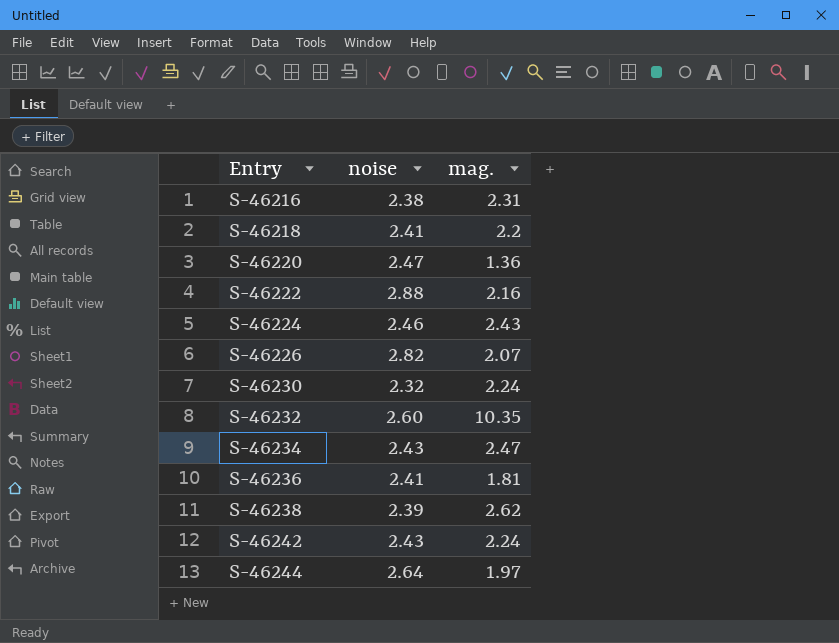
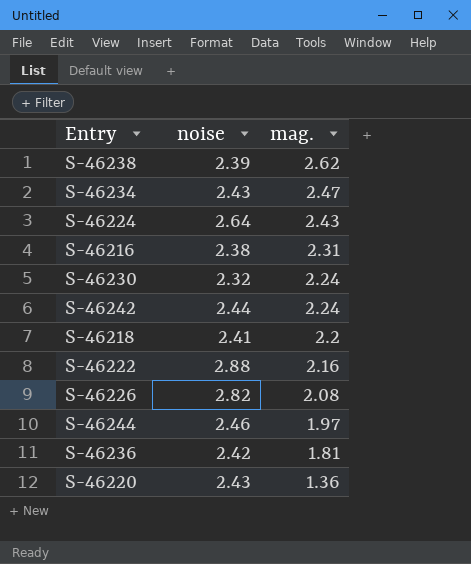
row order: Entry ascending -> mag. descending
row S-46232: 2.60 | 10.35 -> none
S-46224 | noise: 2.46 -> 2.64
S-46242 | noise: 2.43 -> 2.44
S-46226 | mag.: 2.07 -> 2.08
S-46244 | noise: 2.64 -> 2.46
S-46236 | noise: 2.41 -> 2.42
S-46220 | noise: 2.47 -> 2.43

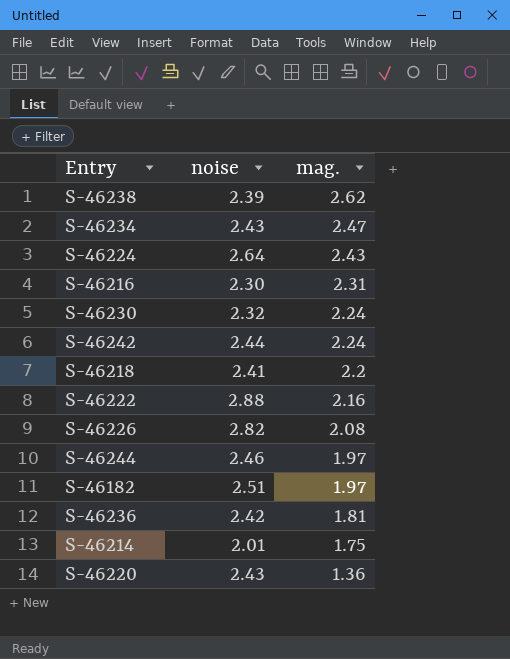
S-46216 | noise: 2.38 -> 2.30
row S-46182: none -> 2.51 | 1.97
row S-46214: none -> 2.01 | 1.75

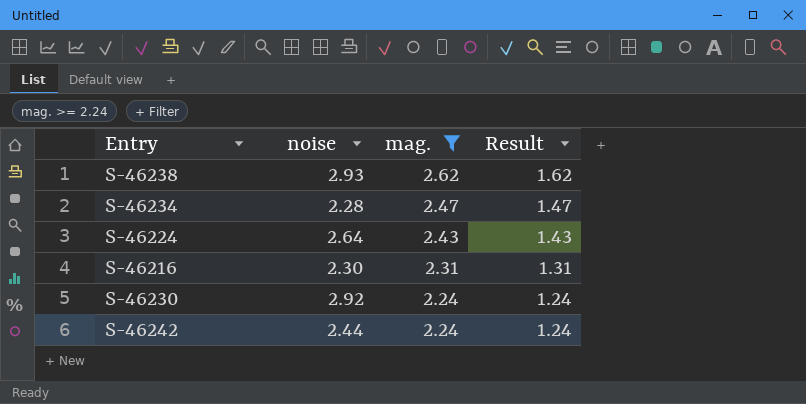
filter: none -> mag. >= 2.24
column Result | formula: none -> [mag.] - 1
S-46238 | noise: 2.39 -> 2.93
S-46234 | noise: 2.43 -> 2.28
S-46230 | noise: 2.32 -> 2.92

